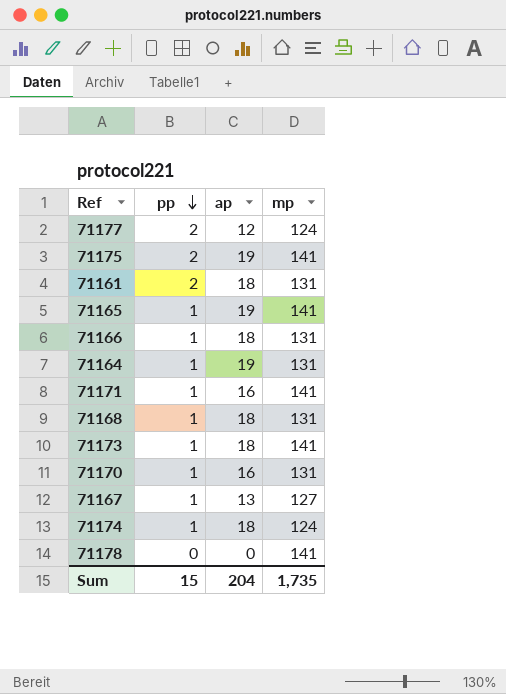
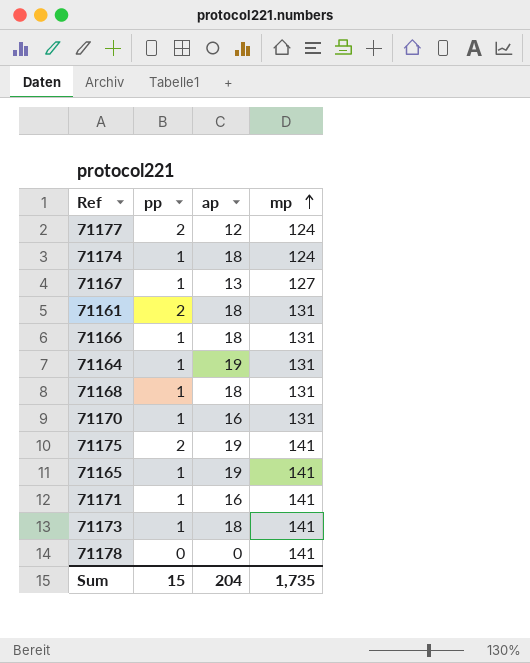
row order: pp descending -> mp ascending

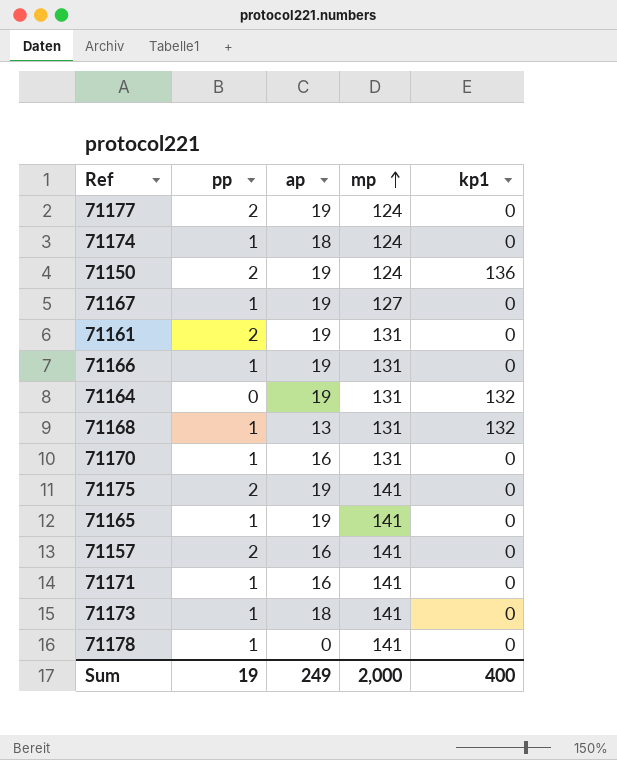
column kp1 | position: none -> 5
71177 | ap: 12 -> 19
row 71150: none -> 2 | 19 | 124 | 136
71167 | ap: 13 -> 19
71161 | ap: 18 -> 19
71166 | ap: 18 -> 19
71164 | pp: 1 -> 0
71168 | ap: 18 -> 13
row 71157: none -> 2 | 16 | 141 | 0
71178 | pp: 0 -> 1
Sum | pp: 15 -> 19
Sum | ap: 204 -> 249
Sum | mp: 1,735 -> 2,000

